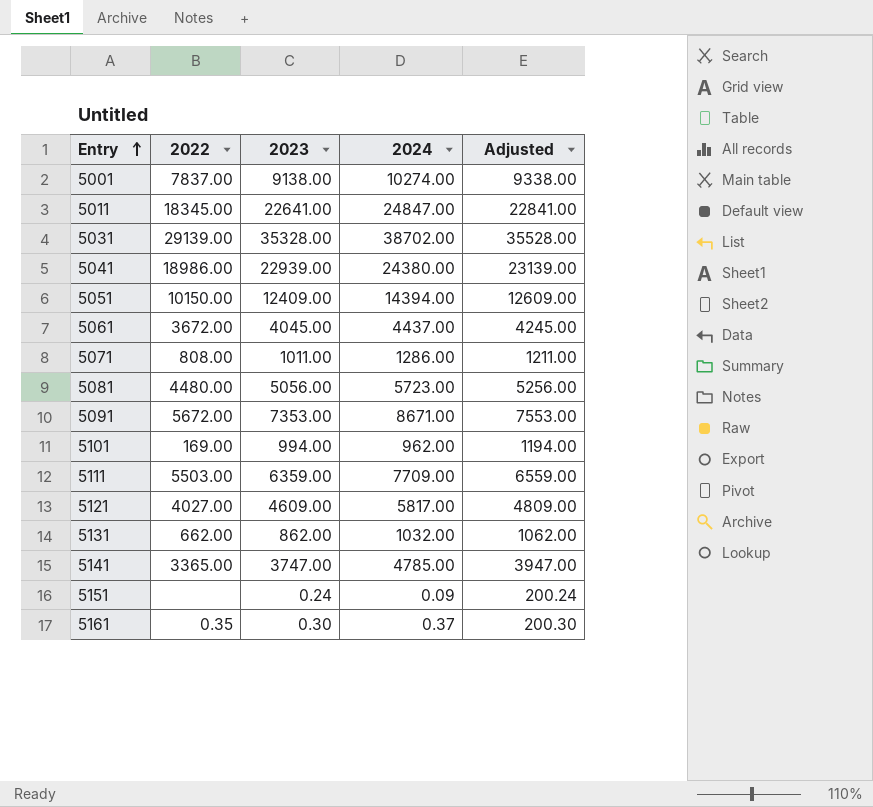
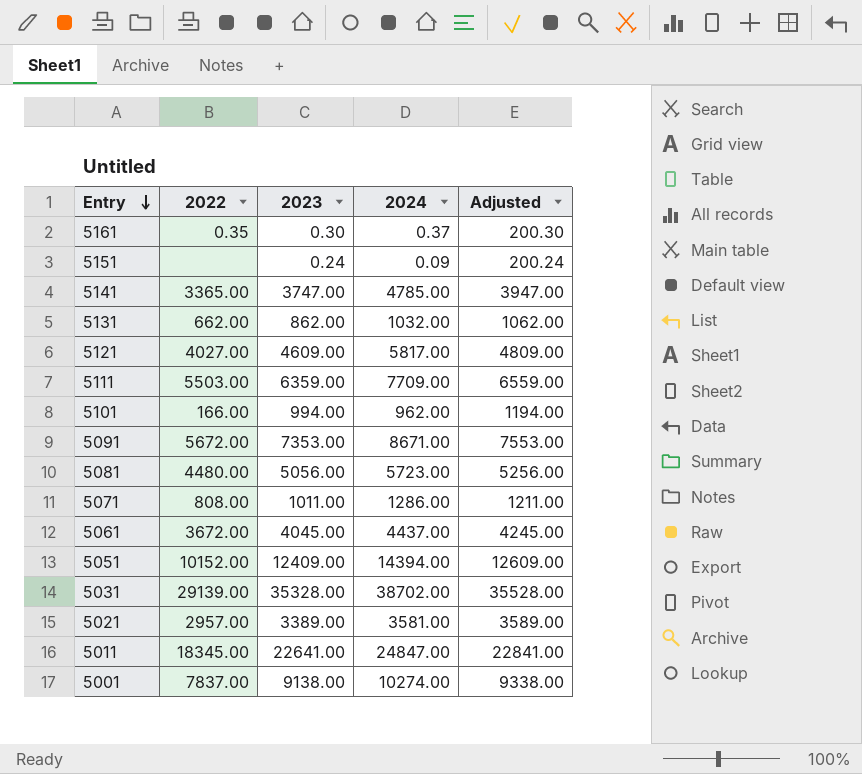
row order: Entry ascending -> Entry descending
row 5041: 18986.00 | 22939.00 | 24380.00 | 23139.00 -> none
5101 | 2022: 169.00 -> 166.00
5051 | 2022: 10150.00 -> 10152.00
row 5021: none -> 2957.00 | 3389.00 | 3581.00 | 3589.00

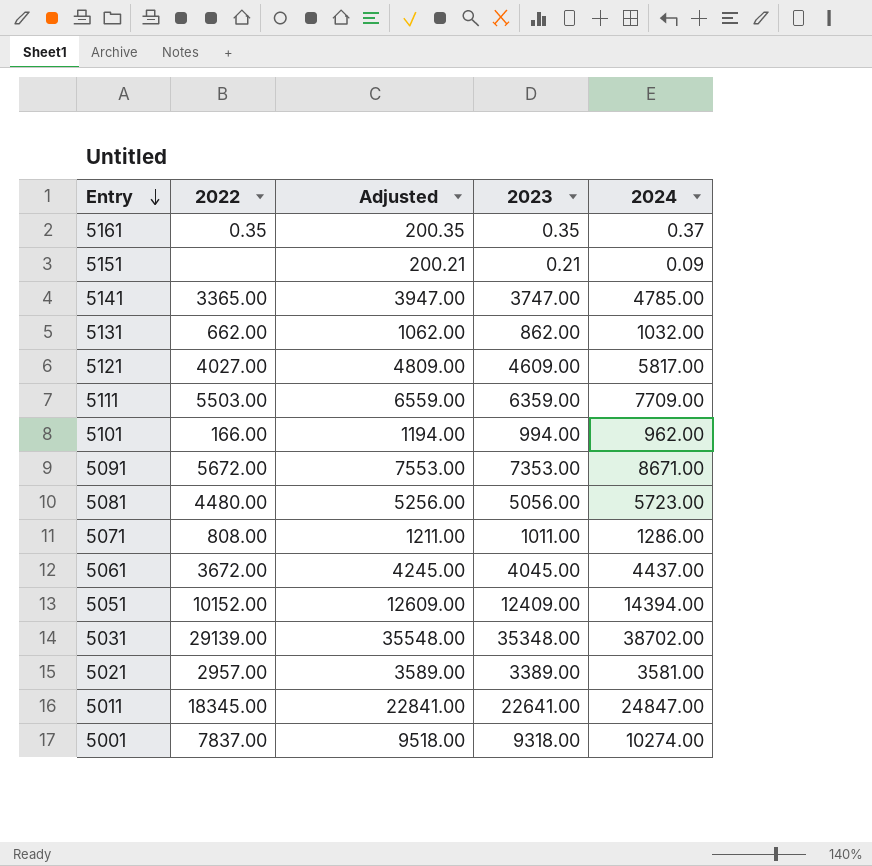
column Adjusted | position: 5 -> 3
5161 | Adjusted: 200.30 -> 200.35
5161 | 2023: 0.30 -> 0.35
5151 | Adjusted: 200.24 -> 200.21
5151 | 2023: 0.24 -> 0.21
5031 | Adjusted: 35528.00 -> 35548.00
5031 | 2023: 35328.00 -> 35348.00
5001 | Adjusted: 9338.00 -> 9518.00
5001 | 2023: 9138.00 -> 9318.00

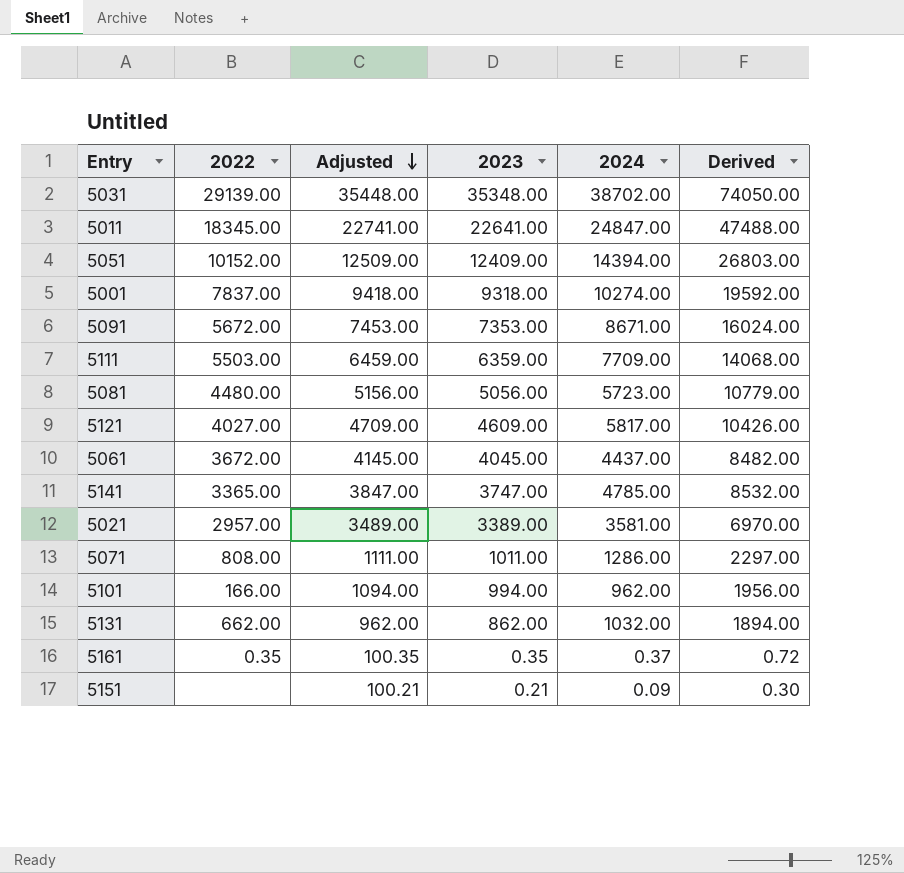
row order: Entry descending -> Adjusted descending
column Adjusted | formula: [2023] + 200 -> [2023] + 100
column Derived | formula: none -> [2023] + [2024]

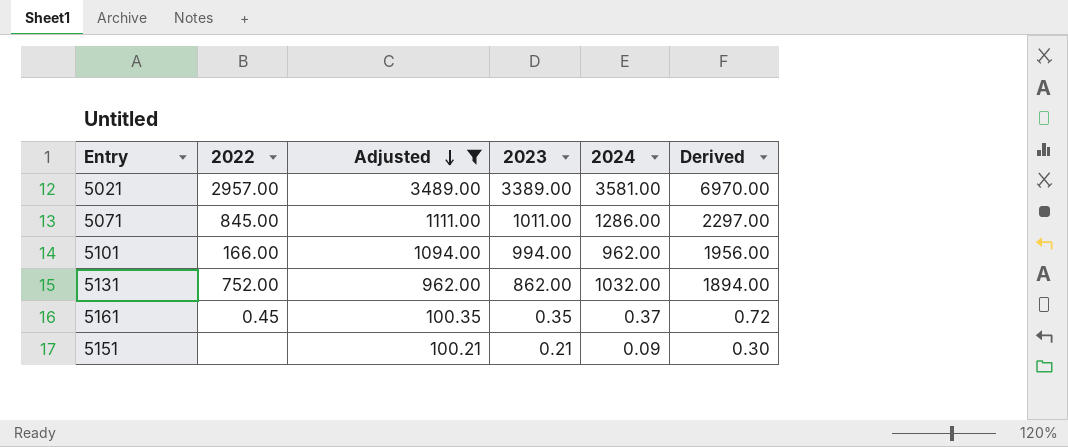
filter: none -> Adjusted <= 3489.00
5071 | 2022: 808.00 -> 845.00
5131 | 2022: 662.00 -> 752.00
5161 | 2022: 0.35 -> 0.45

